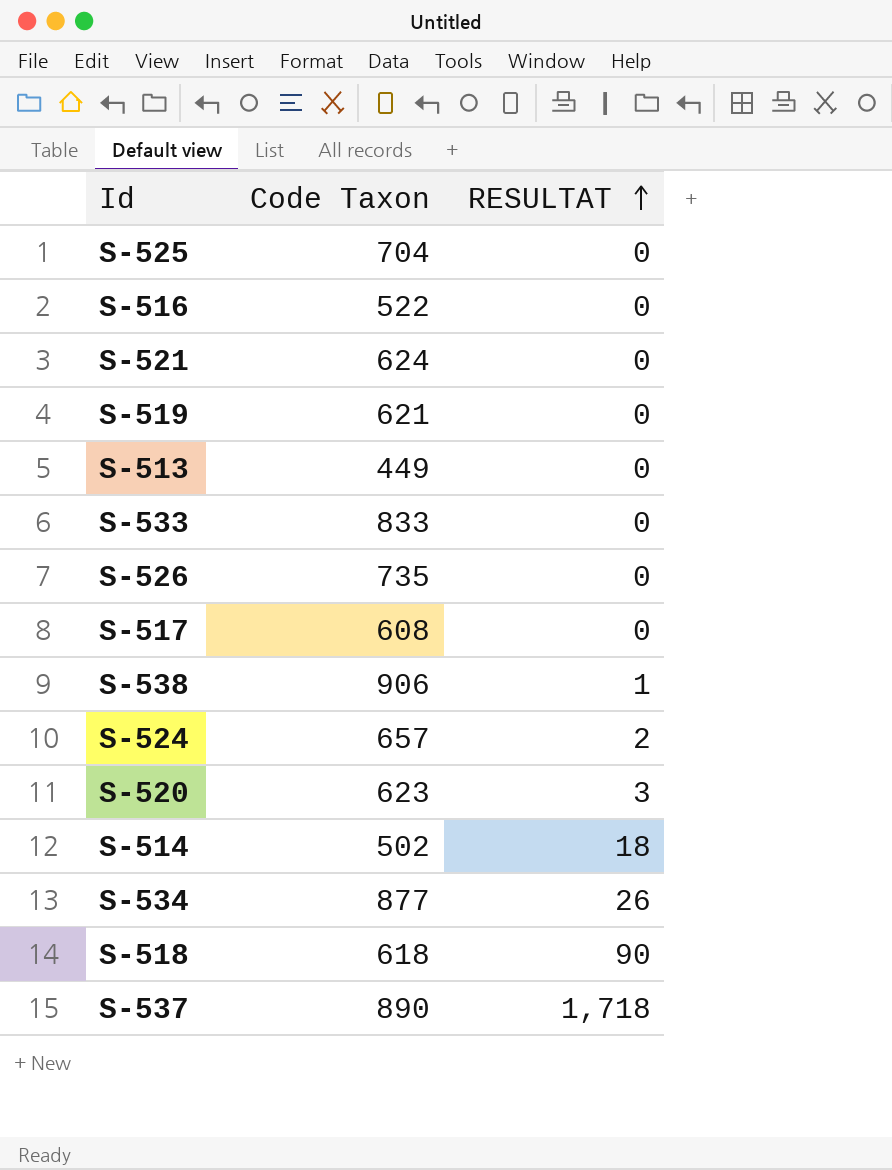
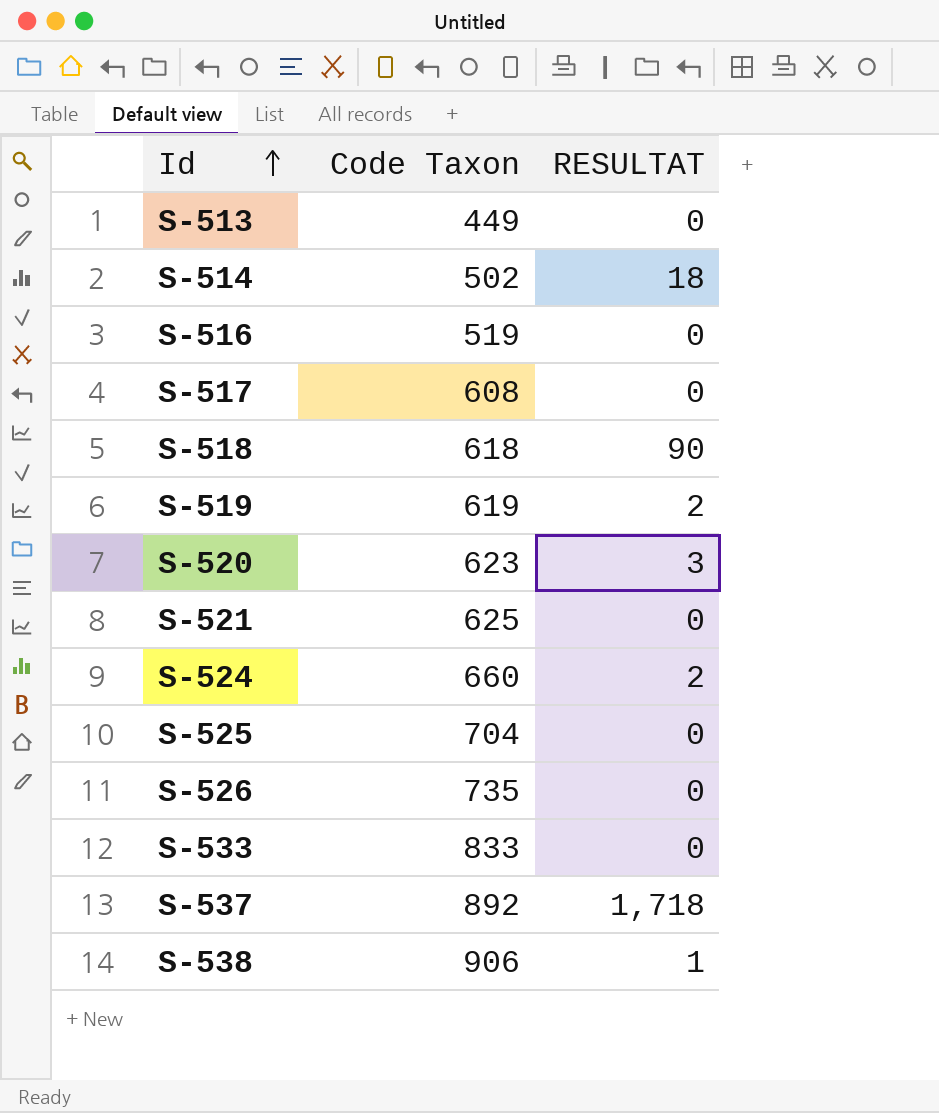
row order: RESULTAT ascending -> Id ascending
row S-534: 877 | 26 -> none
S-516 | Code Taxon: 522 -> 519
S-519 | Code Taxon: 621 -> 619
S-519 | RESULTAT: 0 -> 2
S-521 | Code Taxon: 624 -> 625
S-524 | Code Taxon: 657 -> 660
S-537 | Code Taxon: 890 -> 892

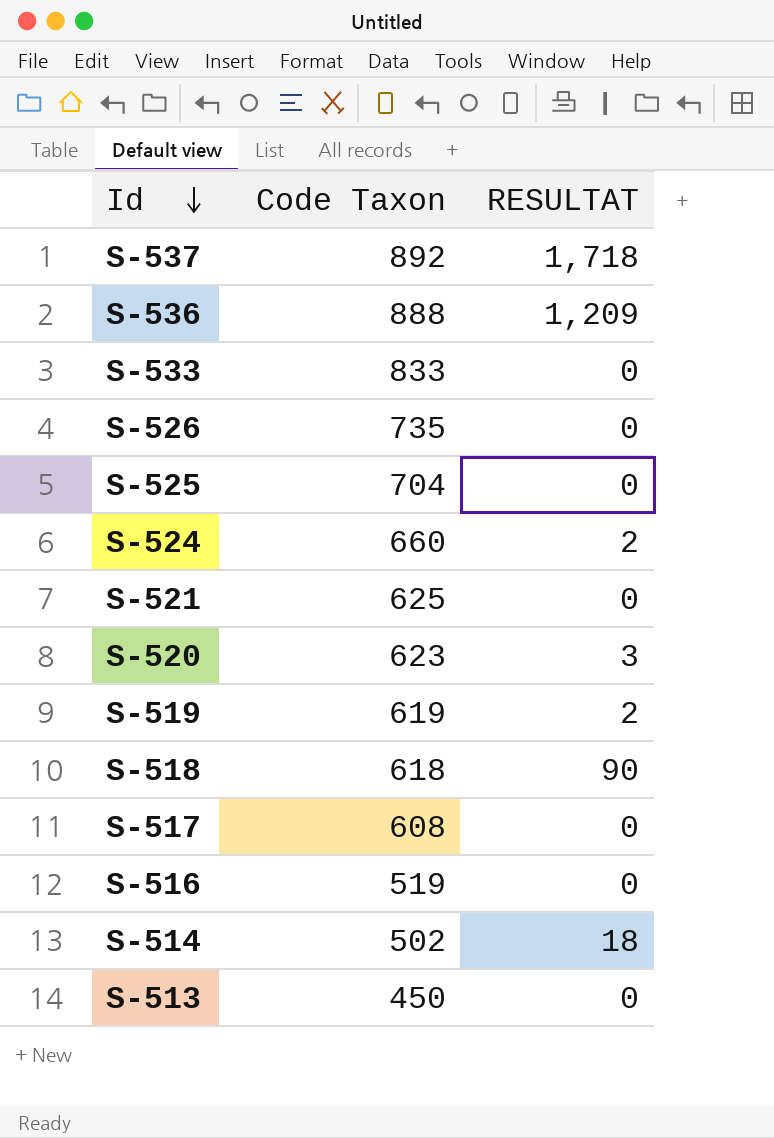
row order: Id ascending -> Id descending
row S-538: 906 | 1 -> none
row S-536: none -> 888 | 1,209
S-513 | Code Taxon: 449 -> 450

